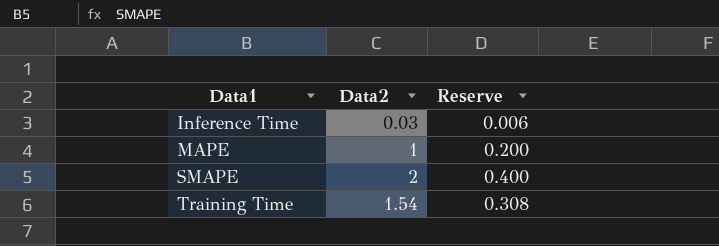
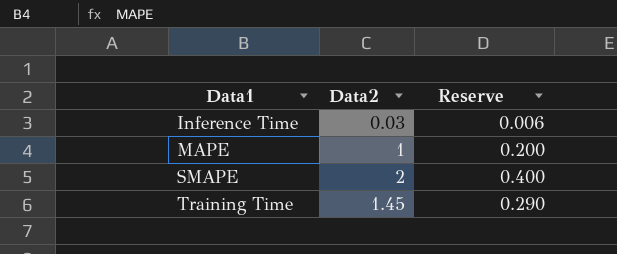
Training Time | Data2: 1.54 -> 1.45
Training Time | Reserve: 0.308 -> 0.290

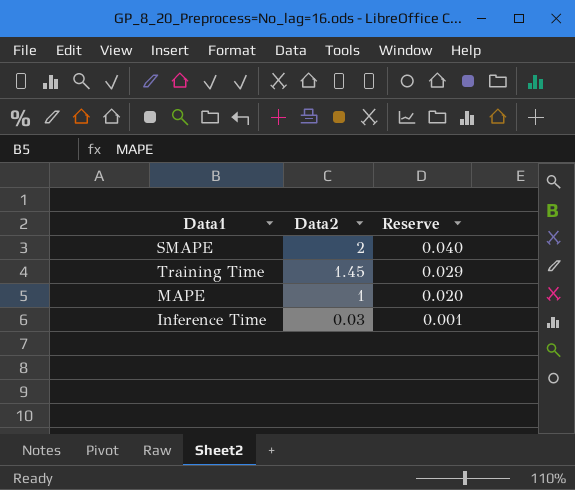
row order: Data1 ascending -> Data2 descending
column Reserve | formula: [Data2] * 0.2 -> [Data2] * 0.02

